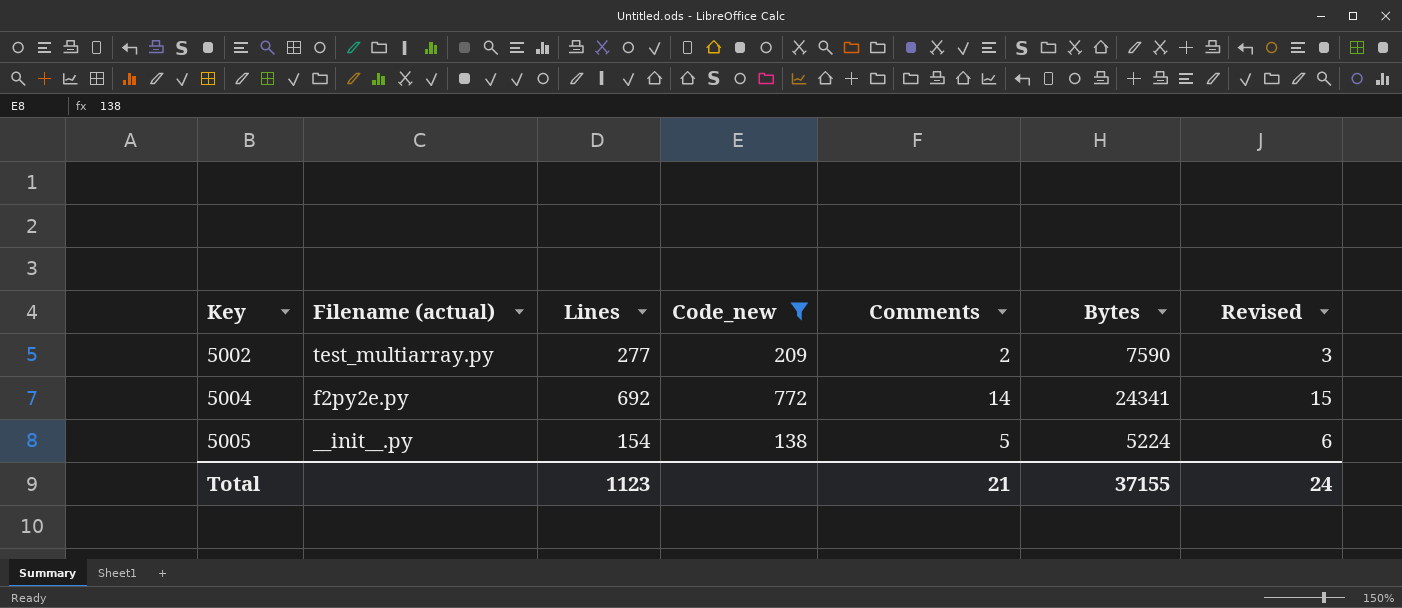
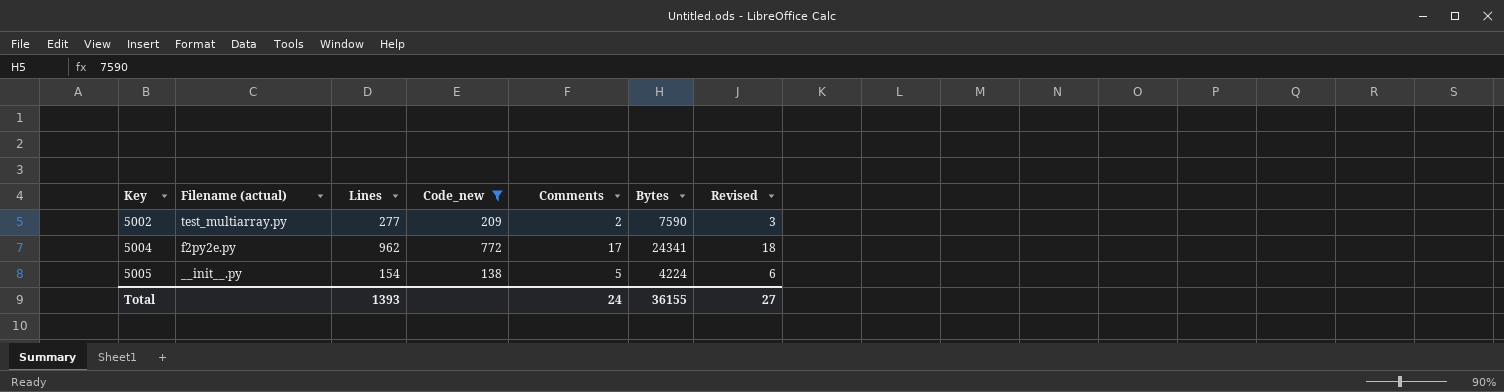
5004 | Lines: 692 -> 962
5004 | Comments: 14 -> 17
5004 | Revised: 15 -> 18
5005 | Bytes: 5224 -> 4224
Total | Lines: 1123 -> 1393
Total | Comments: 21 -> 24
Total | Bytes: 37155 -> 36155
Total | Revised: 24 -> 27

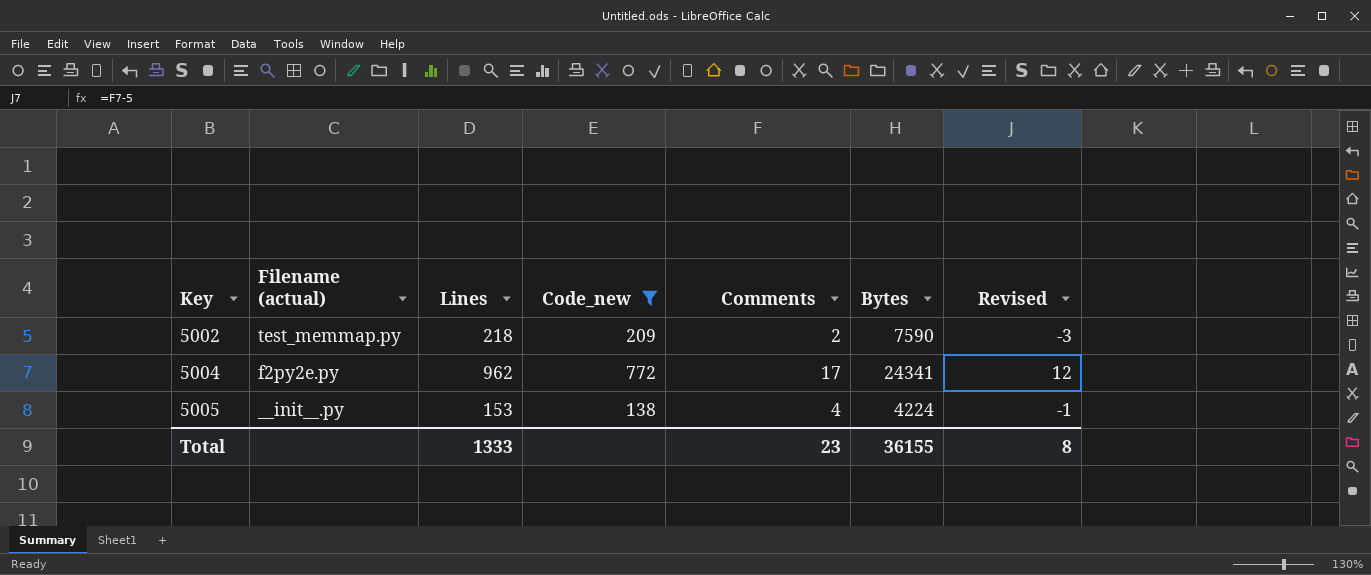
column Revised | formula: [Comments] + 1 -> [Comments] - 5
5002 | Filename (actual): test_multiarray.py -> test_memmap.py
5002 | Lines: 277 -> 218
5005 | Lines: 154 -> 153
5005 | Comments: 5 -> 4
Total | Lines: 1393 -> 1333
Total | Comments: 24 -> 23
Total | Revised: 27 -> 8

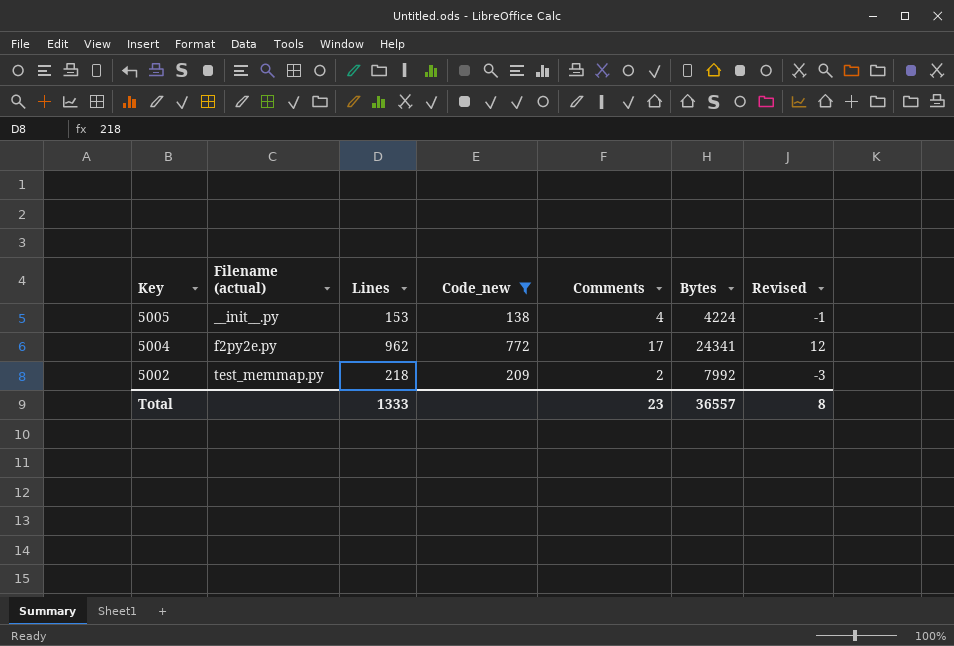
row order: Key ascending -> Key descending
5002 | Bytes: 7590 -> 7992
Total | Bytes: 36155 -> 36557

